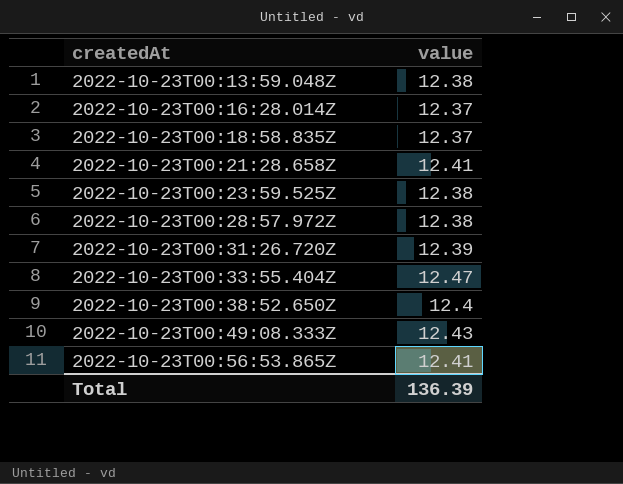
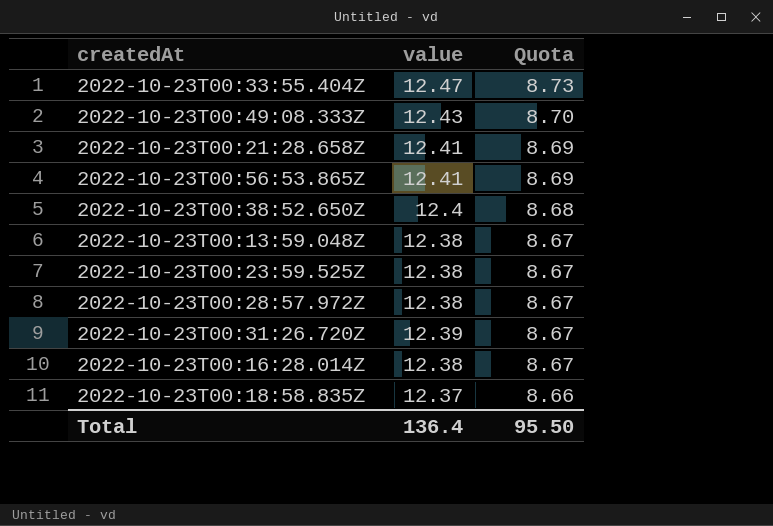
row order: createdAt ascending -> Quota descending
column Quota | formula: none -> [value] * 0.7
2022-10-23T00:16:28.014Z | value: 12.37 -> 12.38
Total | value: 136.39 -> 136.4

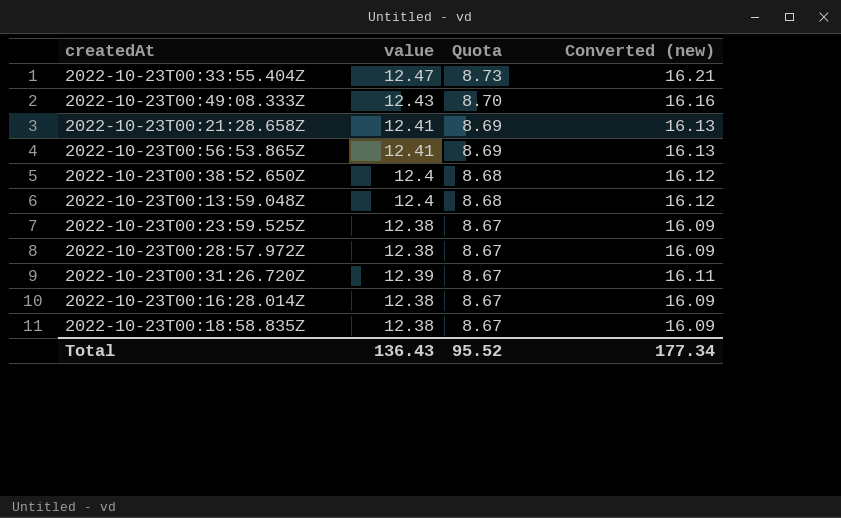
column Converted (new) | formula: none -> [value] * 1.3
2022-10-23T00:13:59.048Z | value: 12.38 -> 12.4
2022-10-23T00:13:59.048Z | Quota: 8.67 -> 8.68
2022-10-23T00:18:58.835Z | value: 12.37 -> 12.38
2022-10-23T00:18:58.835Z | Quota: 8.66 -> 8.67
Total | value: 136.4 -> 136.43
Total | Quota: 95.50 -> 95.52

